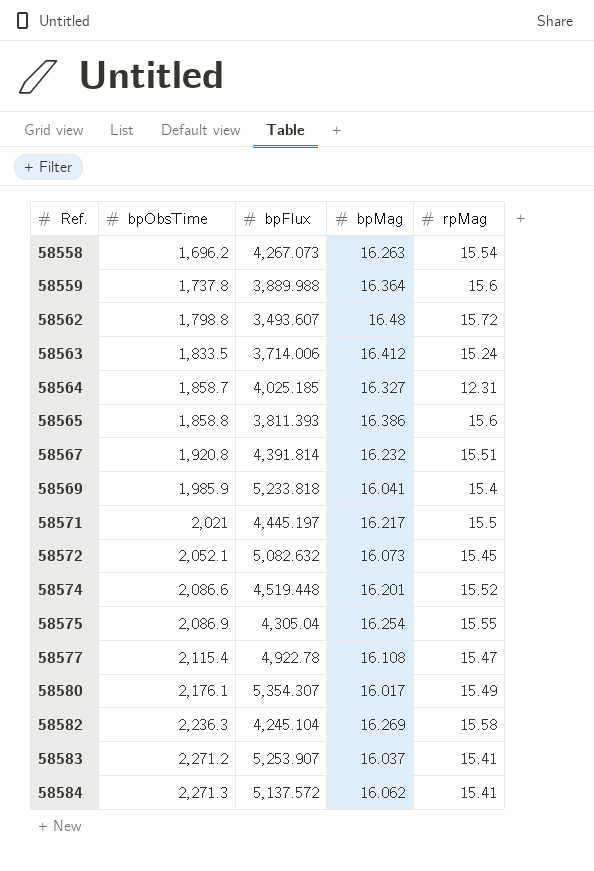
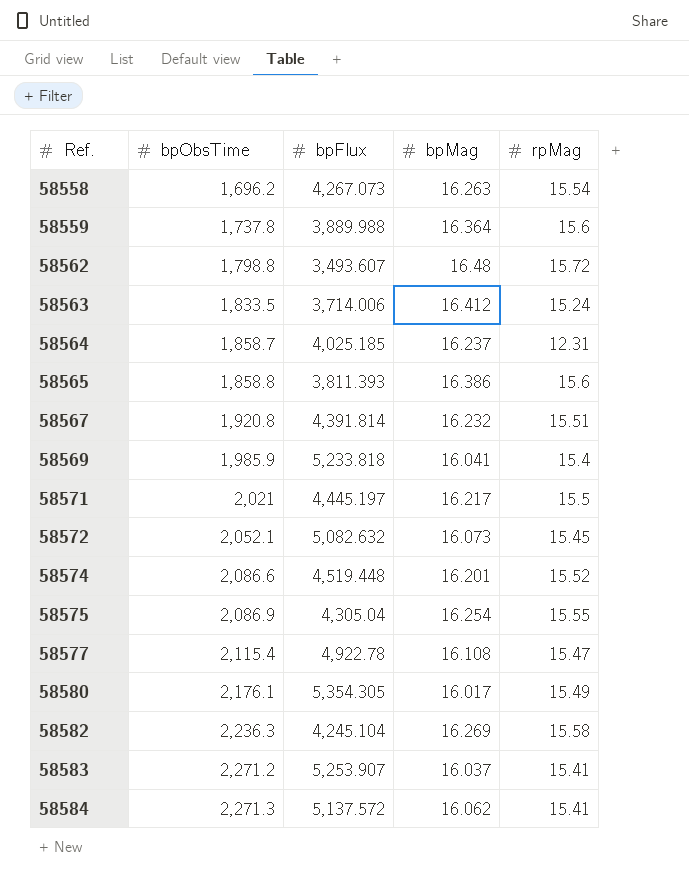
58564 | bpMag: 16.327 -> 16.237
58580 | bpFlux: 5,354.307 -> 5,354.305

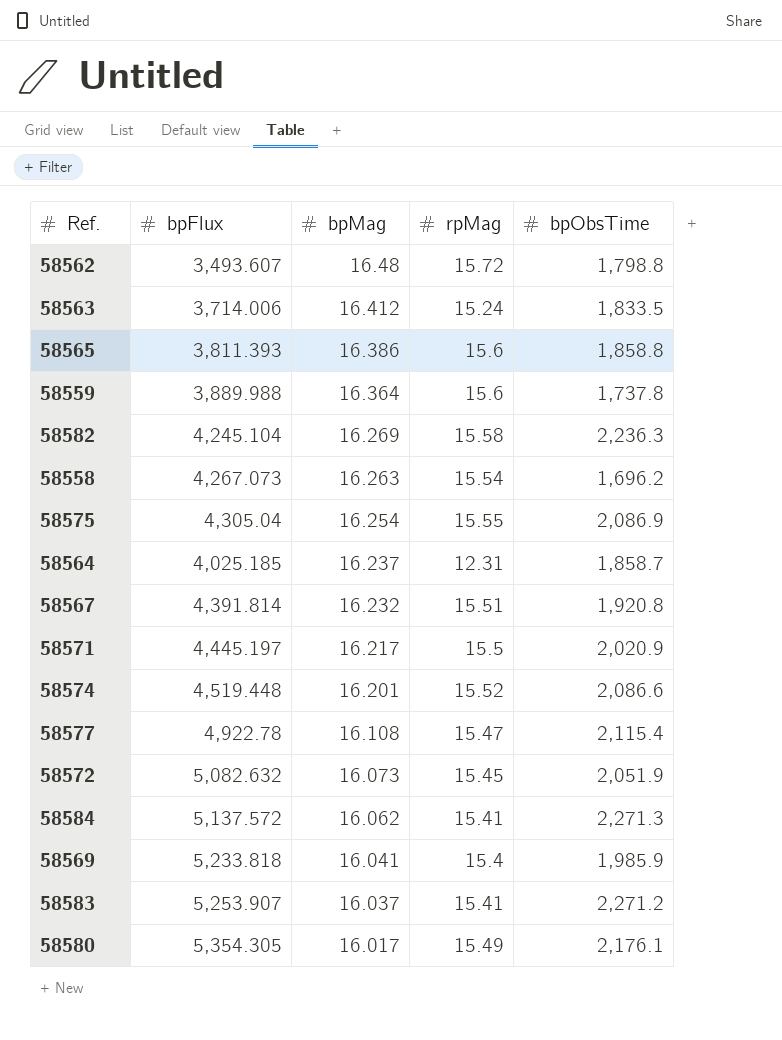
row order: Ref. ascending -> bpMag descending
column bpObsTime | position: 2 -> 5
58571 | bpObsTime: 2,021 -> 2,020.9
58572 | bpObsTime: 2,052.1 -> 2,051.9

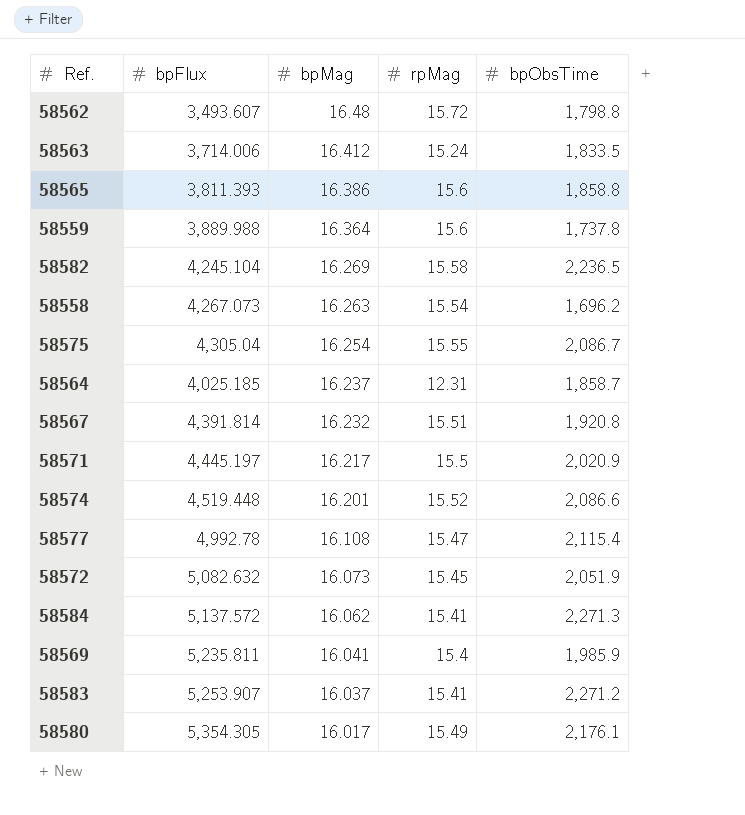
58582 | bpObsTime: 2,236.3 -> 2,236.5
58575 | bpObsTime: 2,086.9 -> 2,086.7
58577 | bpFlux: 4,922.78 -> 4,992.78
58569 | bpFlux: 5,233.818 -> 5,235.811

